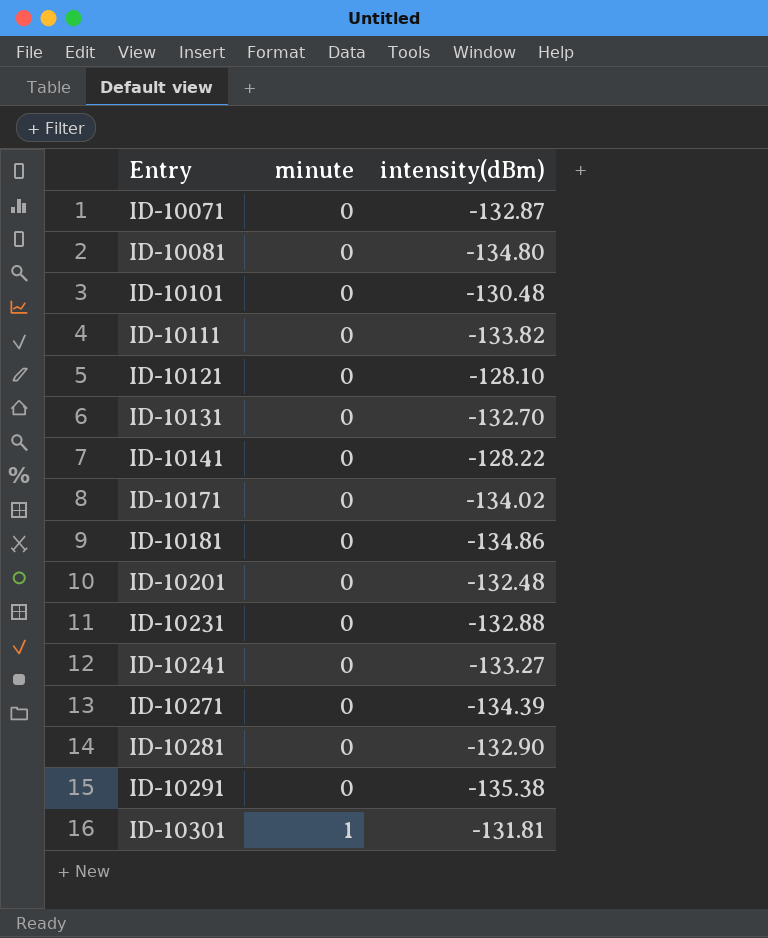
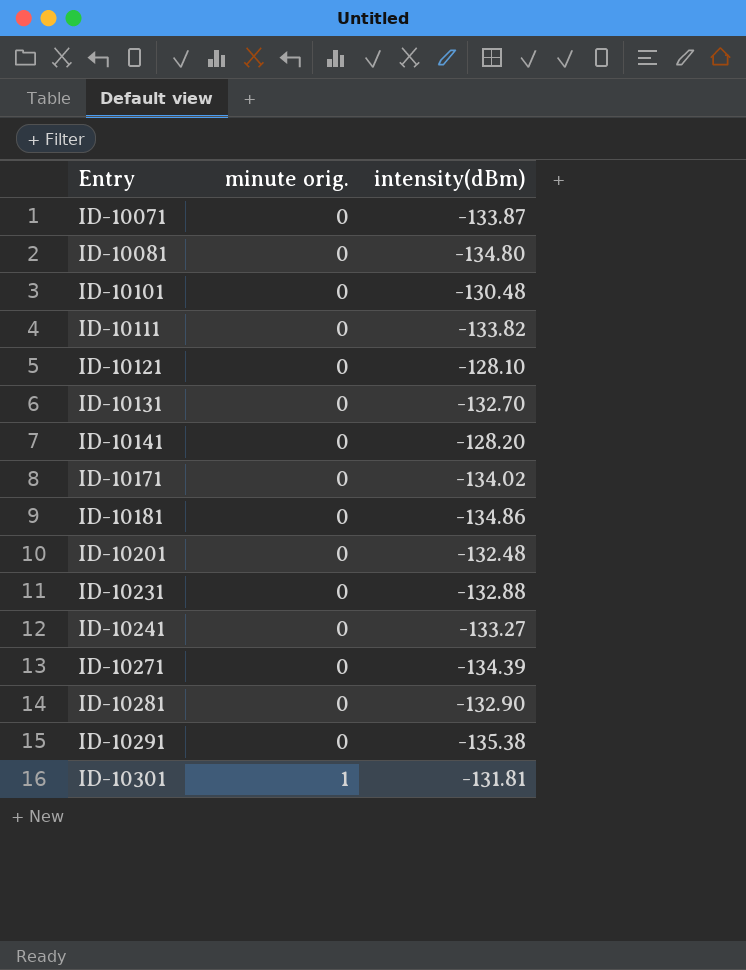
column name: minute -> minute orig.
ID-10071 | intensity(dBm): -132.87 -> -133.87
ID-10141 | intensity(dBm): -128.22 -> -128.20

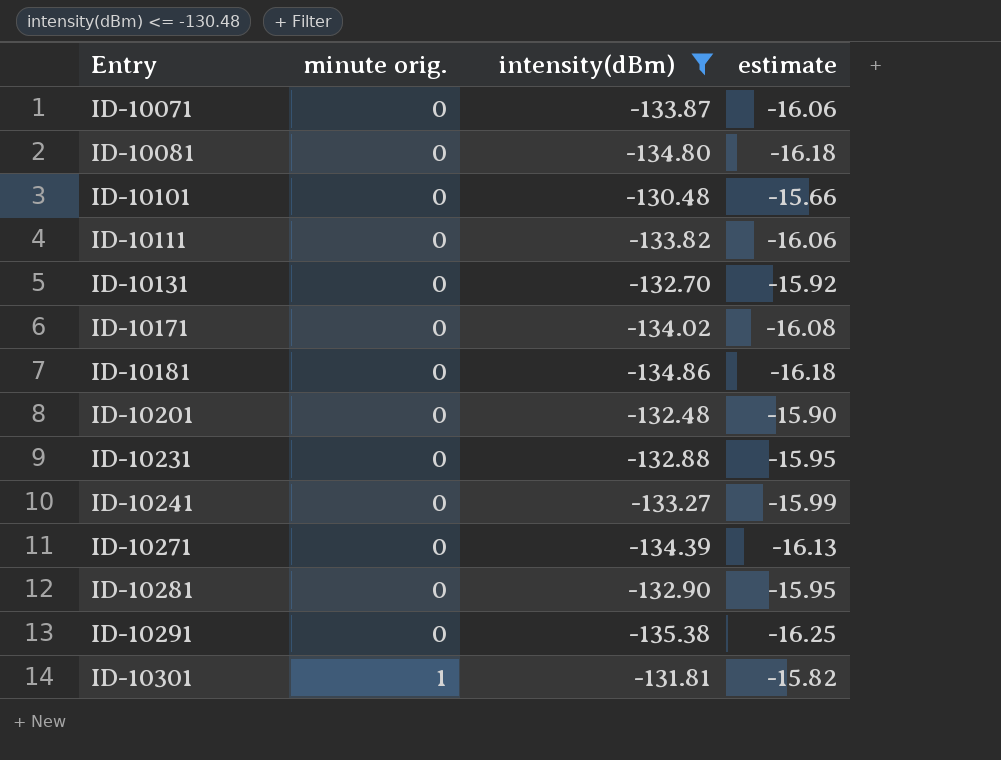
filter: none -> intensity(dBm) <= -130.48
column estimate | formula: none -> [intensity(dBm)] * 0.12

